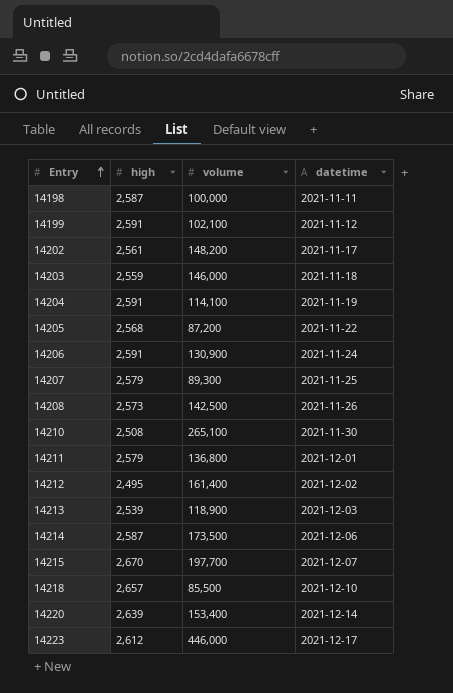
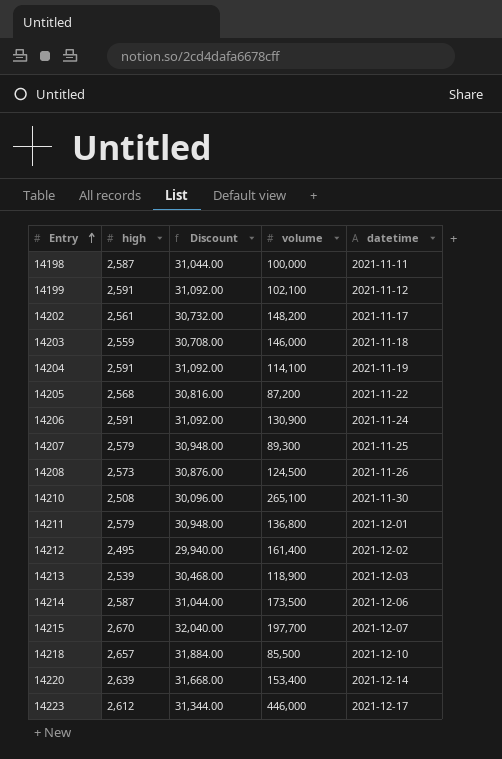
column Discount | formula: none -> [high] * 12
14208 | volume: 142,500 -> 124,500

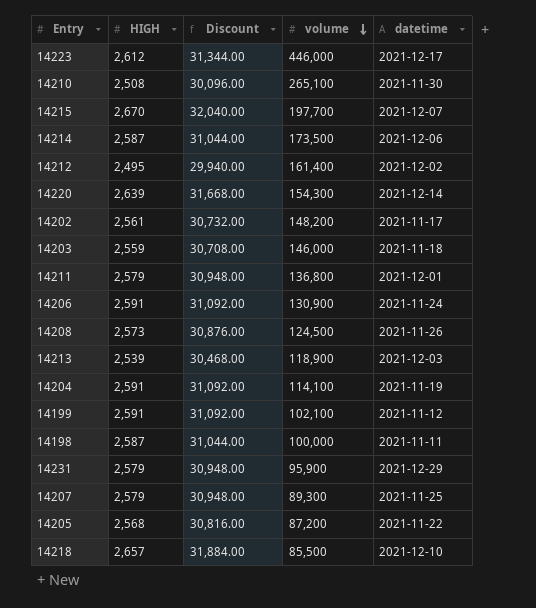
row order: Entry ascending -> volume descending
column name: high -> HIGH
14220 | volume: 153,400 -> 154,300
row 14231: none -> 2,579 | 30,948.00 | 95,900 | 2021-12-29

